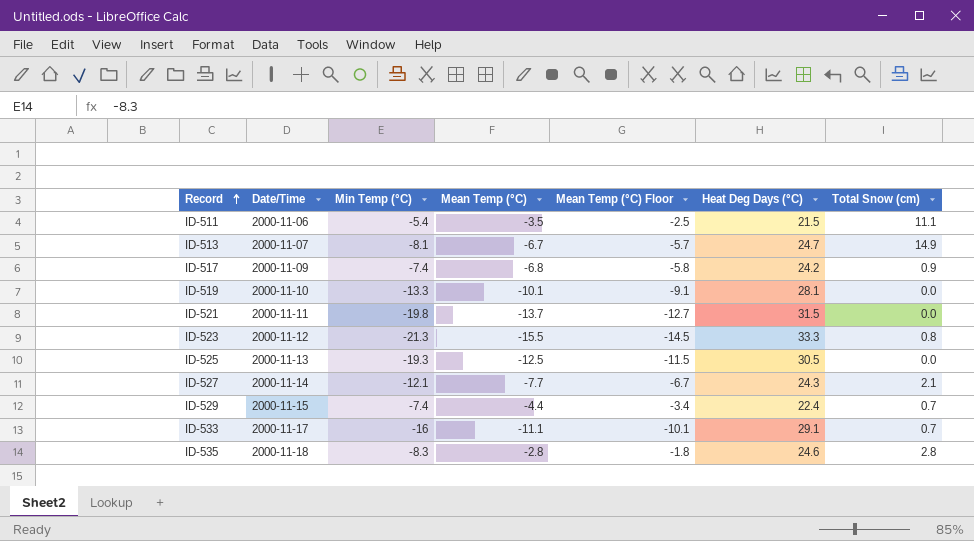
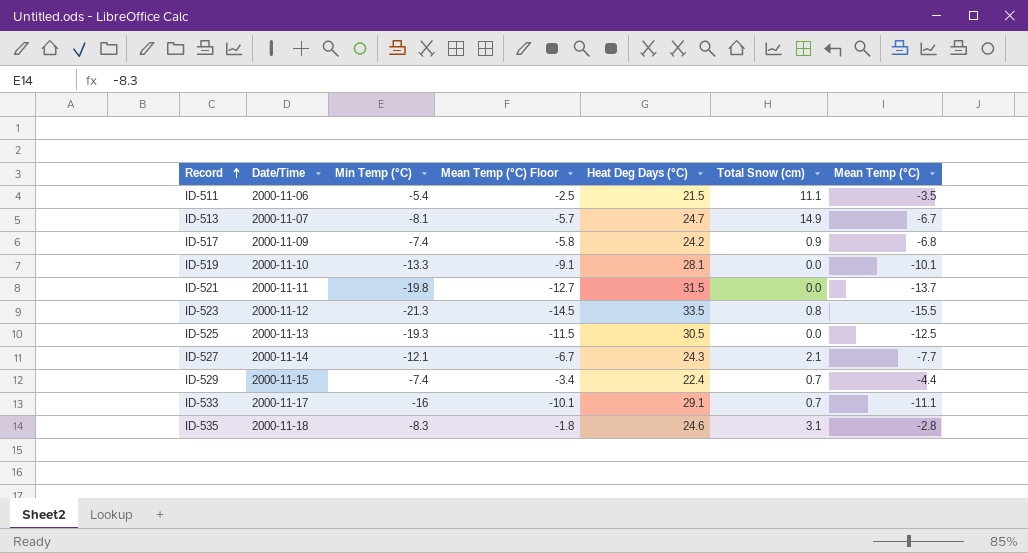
column Mean Temp (°C) | position: 4 -> 7
ID-523 | Heat Deg Days (°C): 33.3 -> 33.5
ID-535 | Total Snow (cm): 2.8 -> 3.1

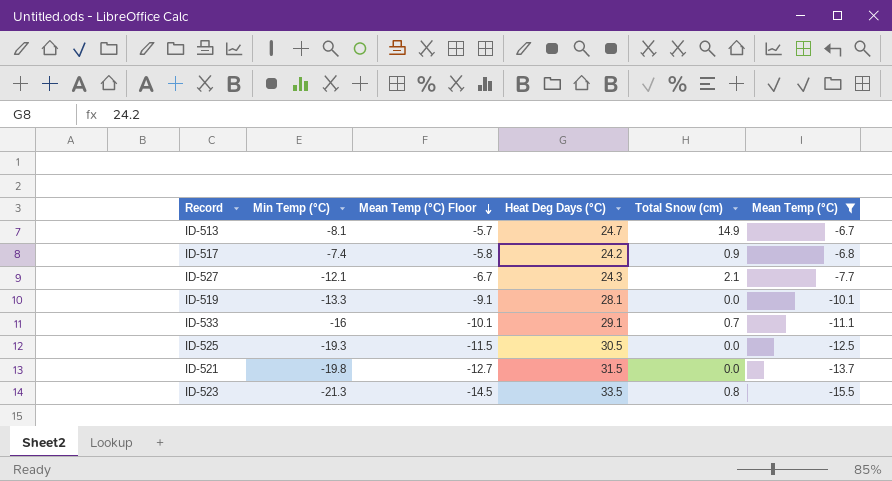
filter: none -> Mean Temp (°C) <= -6.7
row order: Record ascending -> Mean Temp (°C) Floor descending
column Date/Time | position: 2 -> none

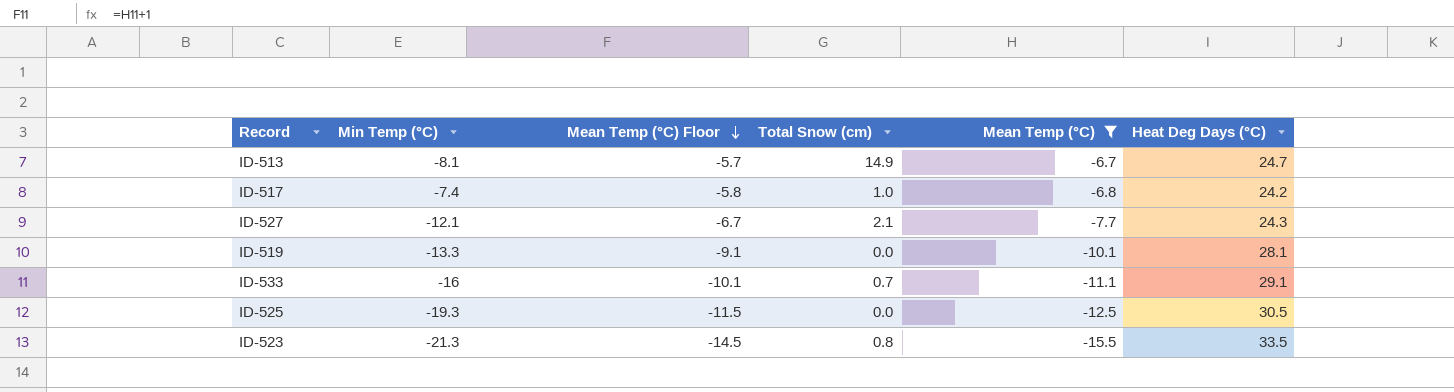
column Heat Deg Days (°C) | position: 4 -> 6
row ID-521: -19.8 | -12.7 | 31.5 | 0.0 | -13.7 -> none
ID-517 | Total Snow (cm): 0.9 -> 1.0

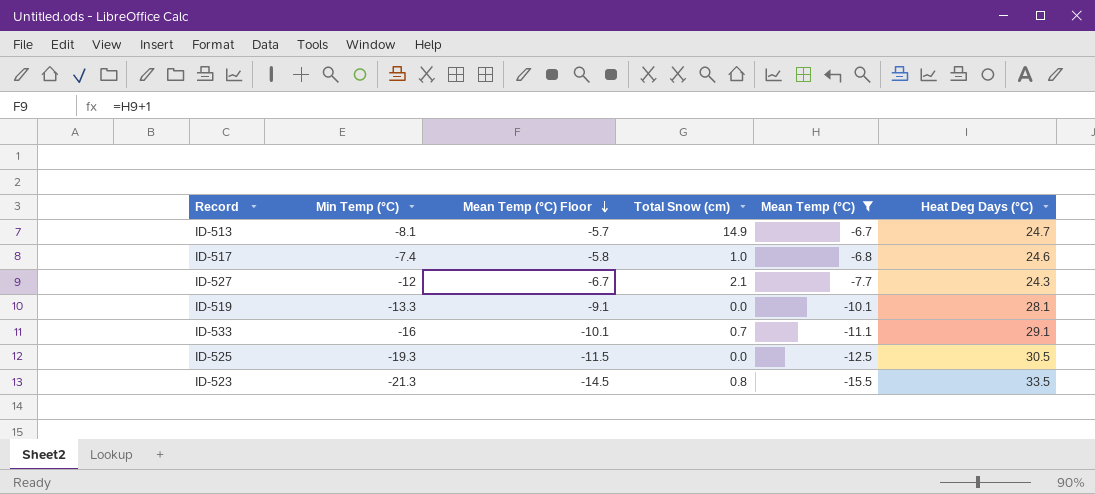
ID-517 | Heat Deg Days (°C): 24.2 -> 24.6
ID-527 | Min Temp (°C): -12.1 -> -12

